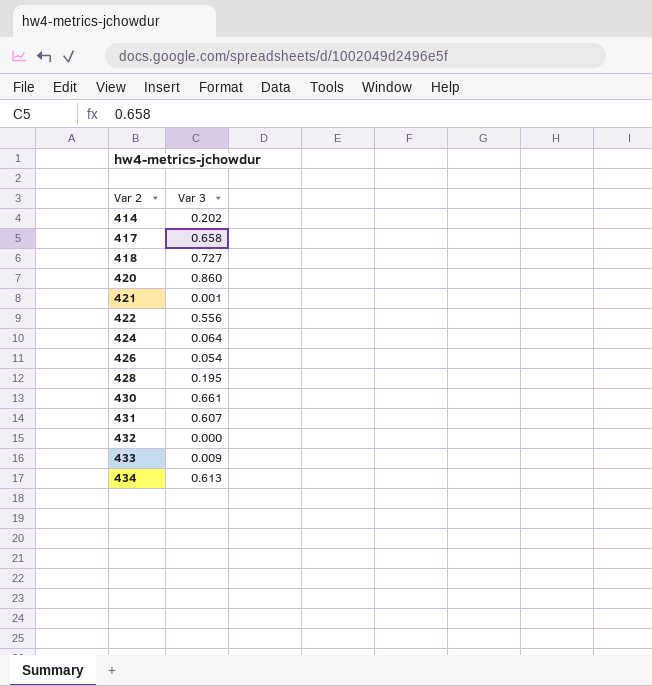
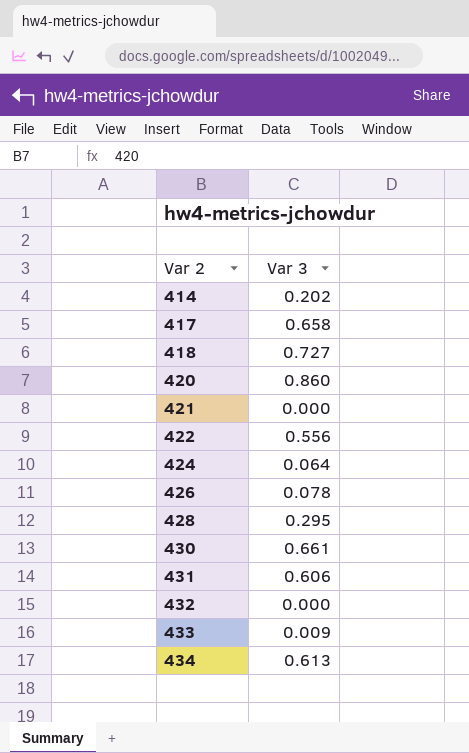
421 | Var 3: 0.001 -> 0.000
426 | Var 3: 0.054 -> 0.078
428 | Var 3: 0.195 -> 0.295
431 | Var 3: 0.607 -> 0.606

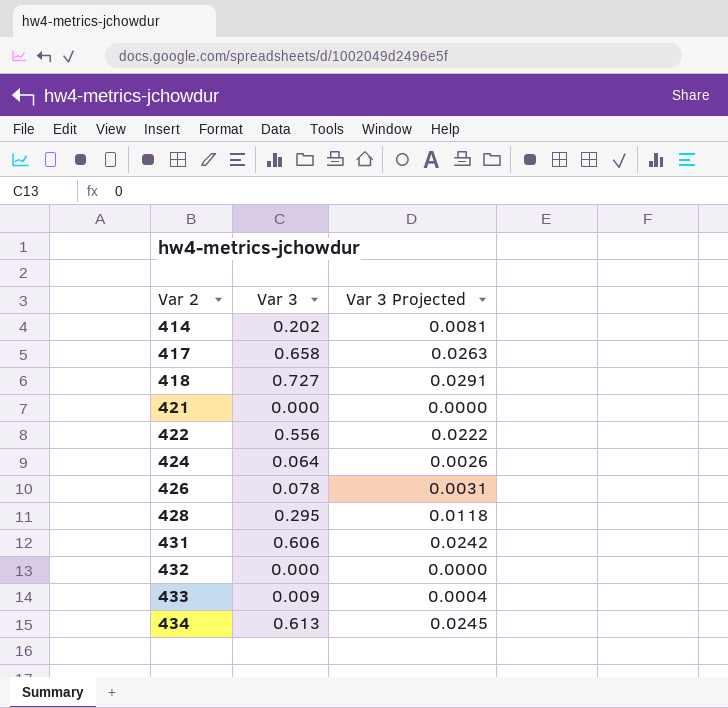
column Var 3 Projected | formula: none -> [Var 3] * 0.04
row 420: 0.860 -> none
row 430: 0.661 -> none

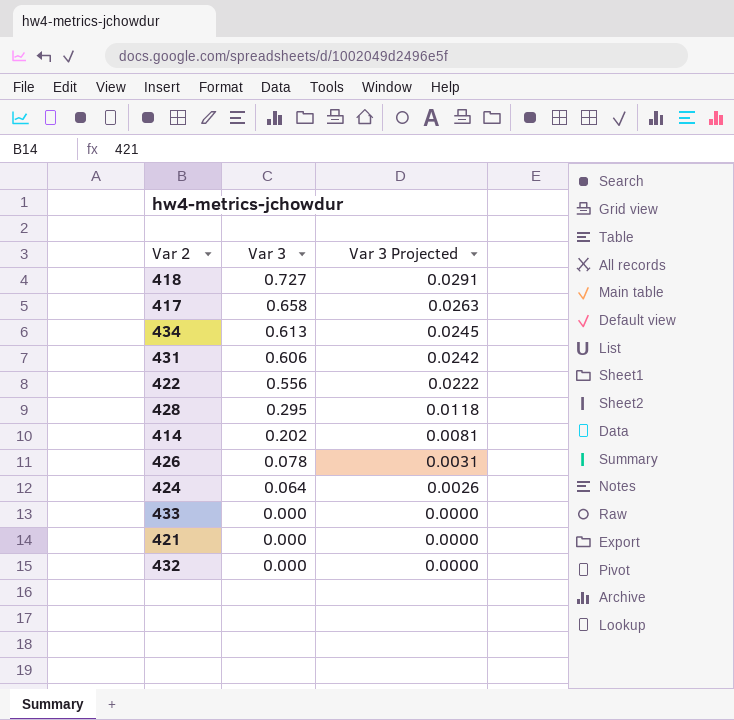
row order: Var 2 ascending -> Var 3 descending
433 | Var 3: 0.009 -> 0.000
433 | Var 3 Projected: 0.0004 -> 0.0000

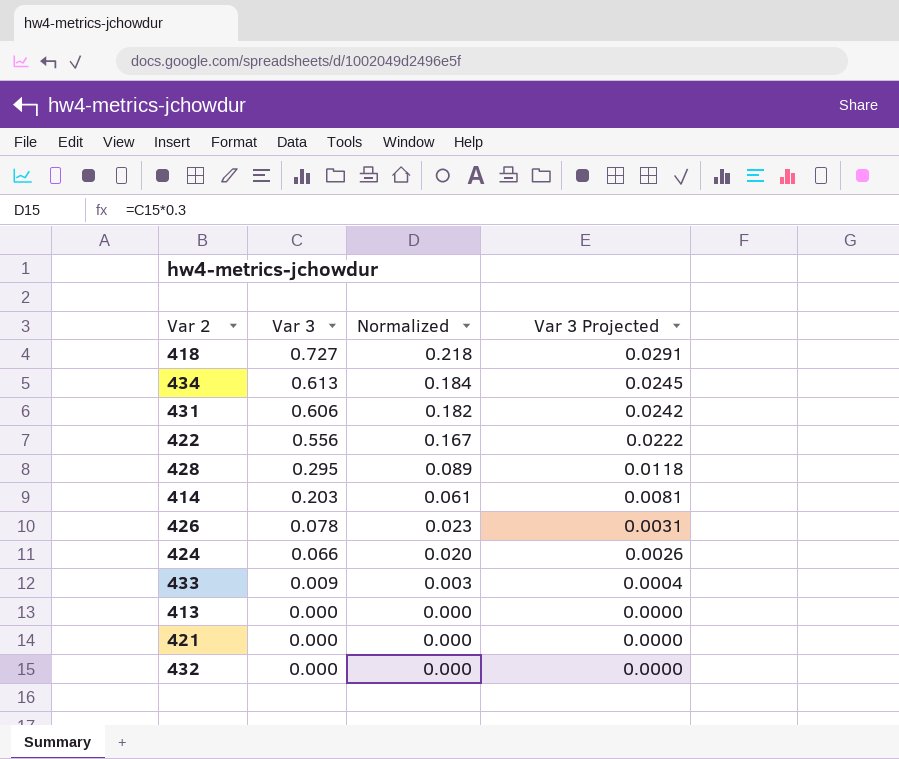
column Normalized | formula: none -> [Var 3] * 0.3
row 417: 0.658 | 0.0263 -> none
414 | Var 3: 0.202 -> 0.203
424 | Var 3: 0.064 -> 0.066
433 | Var 3: 0.000 -> 0.009
433 | Var 3 Projected: 0.0000 -> 0.0004
row 413: none -> 0.000 | 0.000 | 0.0000

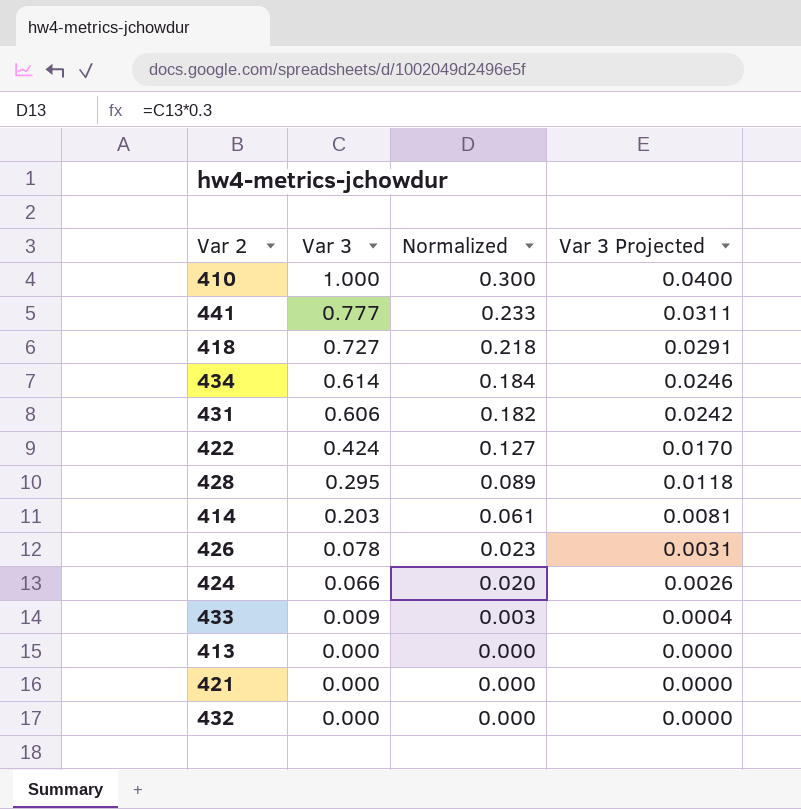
row 410: none -> 1.000 | 0.300 | 0.0400
row 441: none -> 0.777 | 0.233 | 0.0311
434 | Var 3: 0.613 -> 0.614
434 | Var 3 Projected: 0.0245 -> 0.0246
422 | Var 3: 0.556 -> 0.424
422 | Normalized: 0.167 -> 0.127
422 | Var 3 Projected: 0.0222 -> 0.0170

